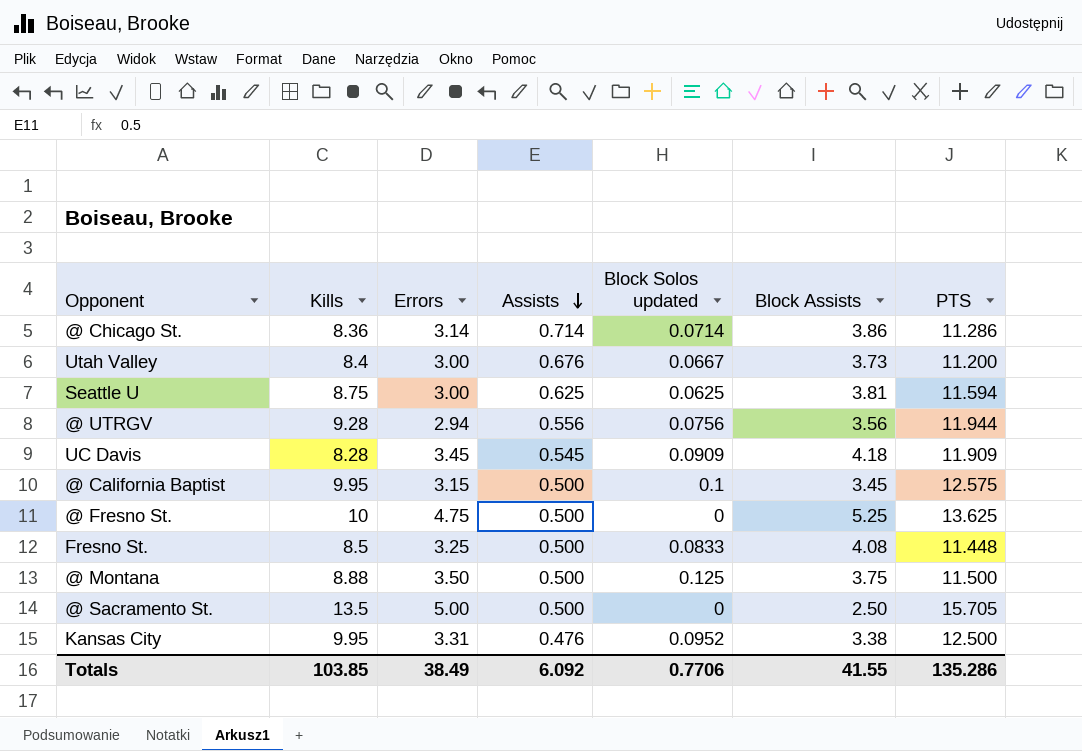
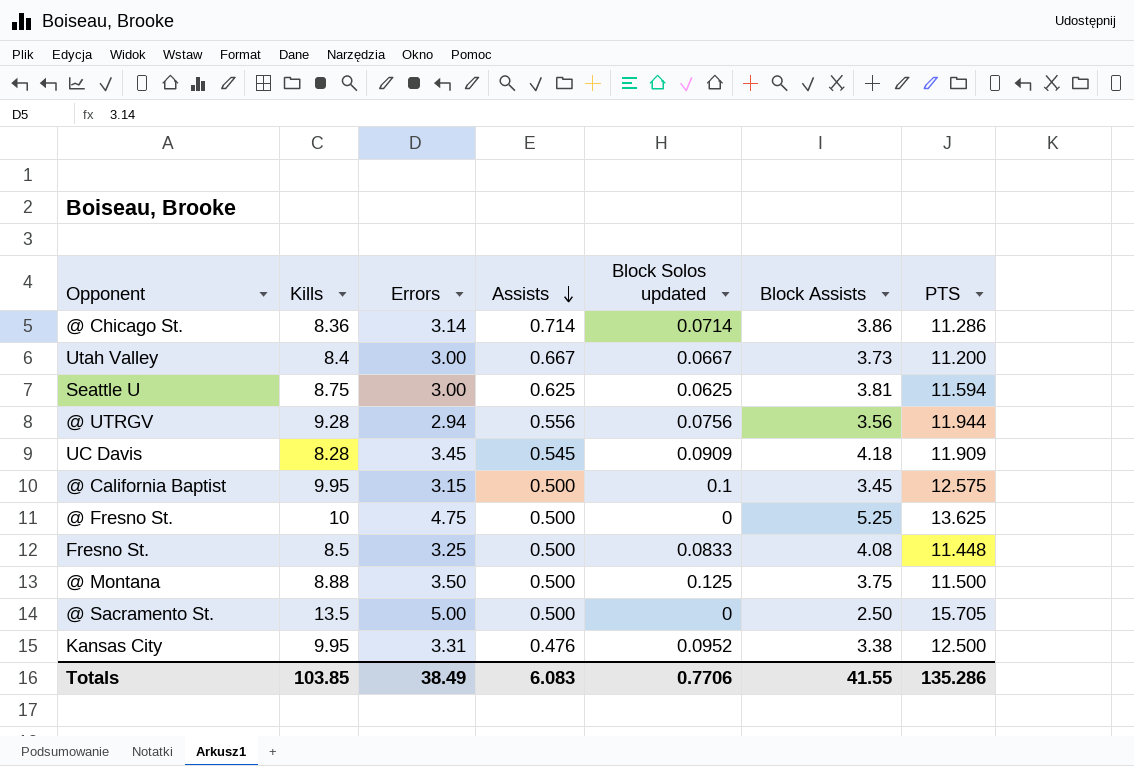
Utah Valley | Assists: 0.676 -> 0.667
Totals | Assists: 6.092 -> 6.083

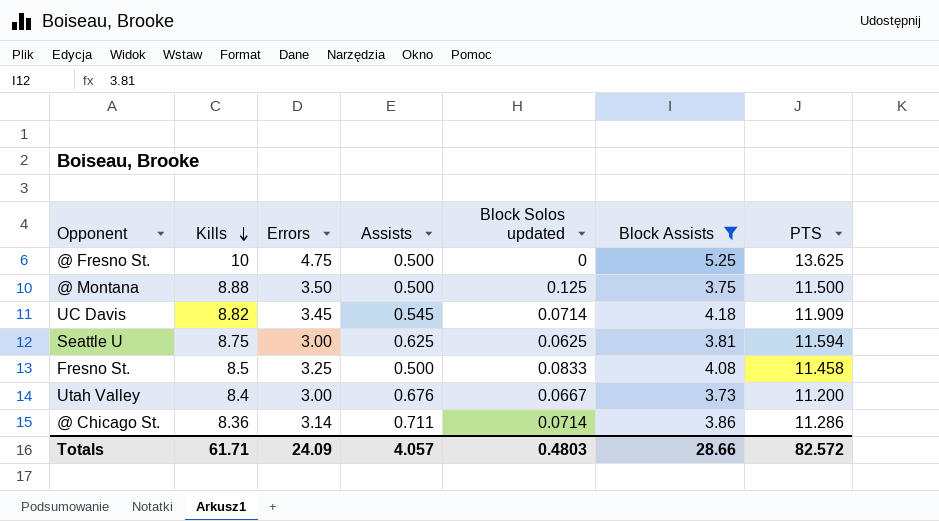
filter: none -> Block Assists >= 3.73
row order: Assists descending -> Kills descending
UC Davis | Kills: 8.28 -> 8.82
UC Davis | Block Solos updated: 0.0909 -> 0.0714
Fresno St. | PTS: 11.448 -> 11.458
Utah Valley | Assists: 0.667 -> 0.676
@ Chicago St. | Assists: 0.714 -> 0.711
Totals | Kills: 103.85 -> 61.71
Totals | Errors: 38.49 -> 24.09
Totals | Assists: 6.083 -> 4.057
Totals | Block Solos updated: 0.7706 -> 0.4803
Totals | Block Assists: 41.55 -> 28.66
Totals | PTS: 135.286 -> 82.572

